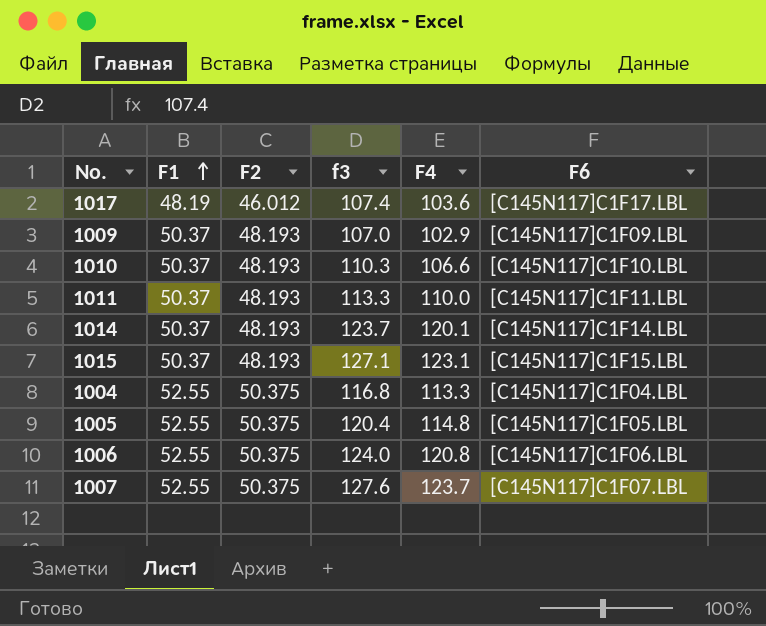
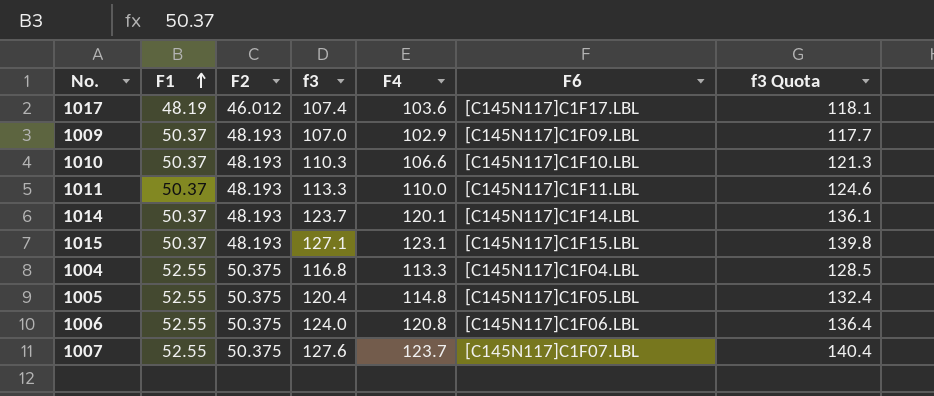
column f3 Quota | formula: none -> [f3] * 1.1

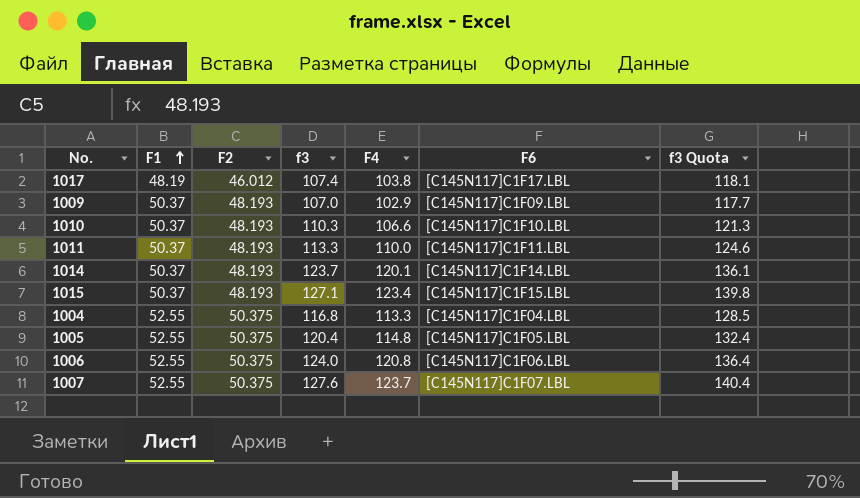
1017 | F4: 103.6 -> 103.8
1015 | F4: 123.1 -> 123.4

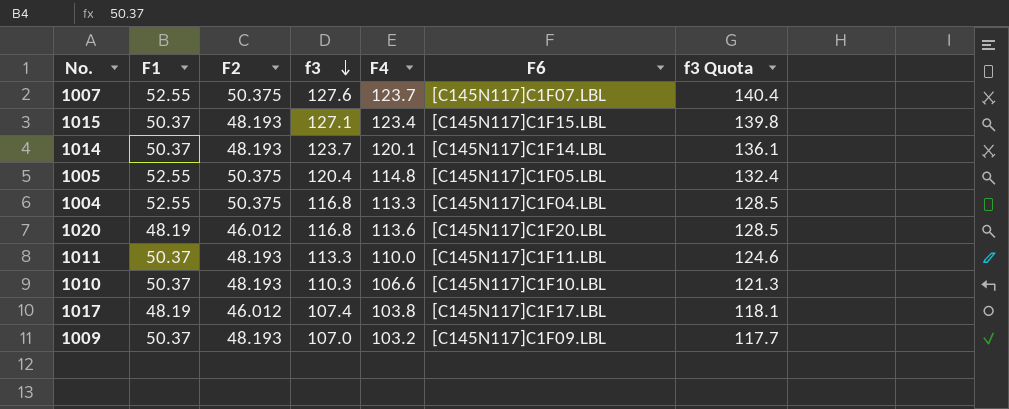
row order: F1 ascending -> f3 descending
row 1006: 52.55 | 50.375 | 124.0 | 120.8 | [C145N117]C1F06.LBL | 136.4 -> none
row 1020: none -> 48.19 | 46.012 | 116.8 | 113.6 | [C145N117]C1F20.LBL | 128.5
1009 | F4: 102.9 -> 103.2

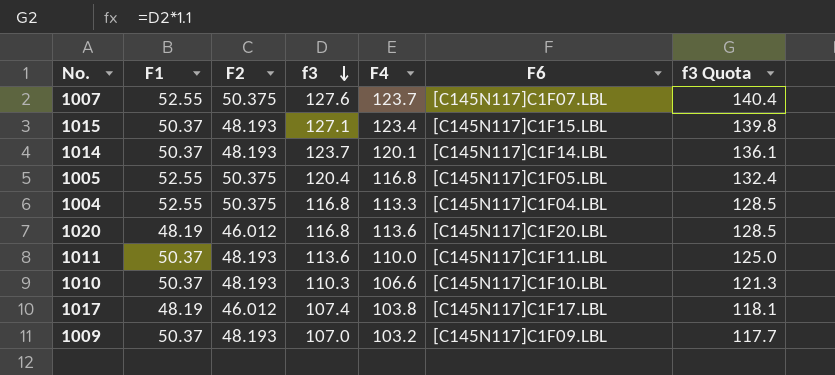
1005 | F4: 114.8 -> 116.8
1011 | f3: 113.3 -> 113.6
1011 | f3 Quota: 124.6 -> 125.0

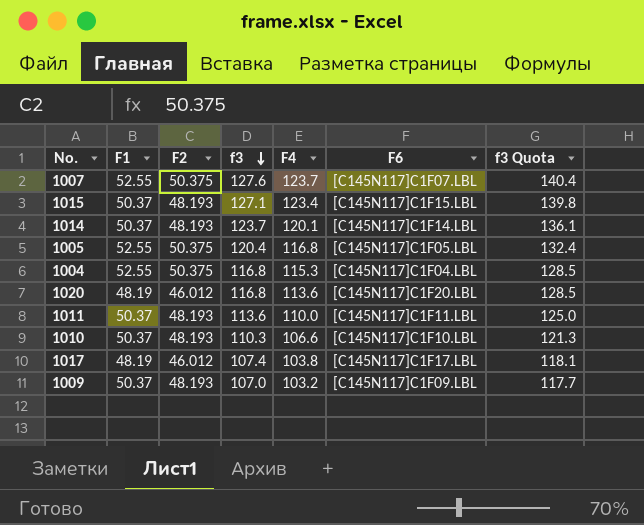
1004 | F4: 113.3 -> 115.3

